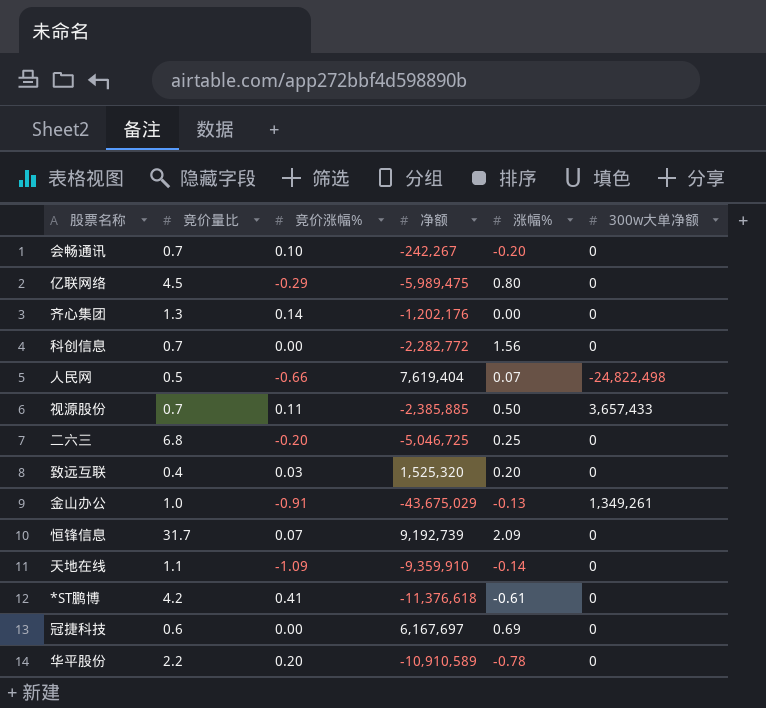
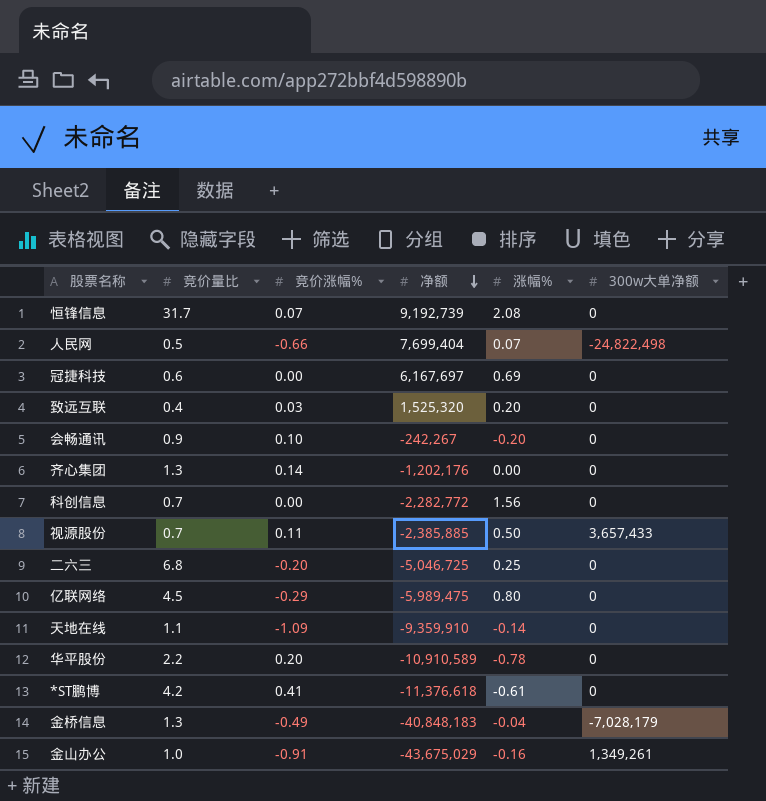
row order: none -> 净额 descending
恒锋信息 | 涨幅%: 2.09 -> 2.08
人民网 | 净额: 7,619,404 -> 7,699,404
会畅通讯 | 竞价量比: 0.7 -> 0.9
row 金桥信息: none -> 1.3 | -0.49 | -40,848,183 | -0.04 | -7,028,179
金山办公 | 涨幅%: -0.13 -> -0.16

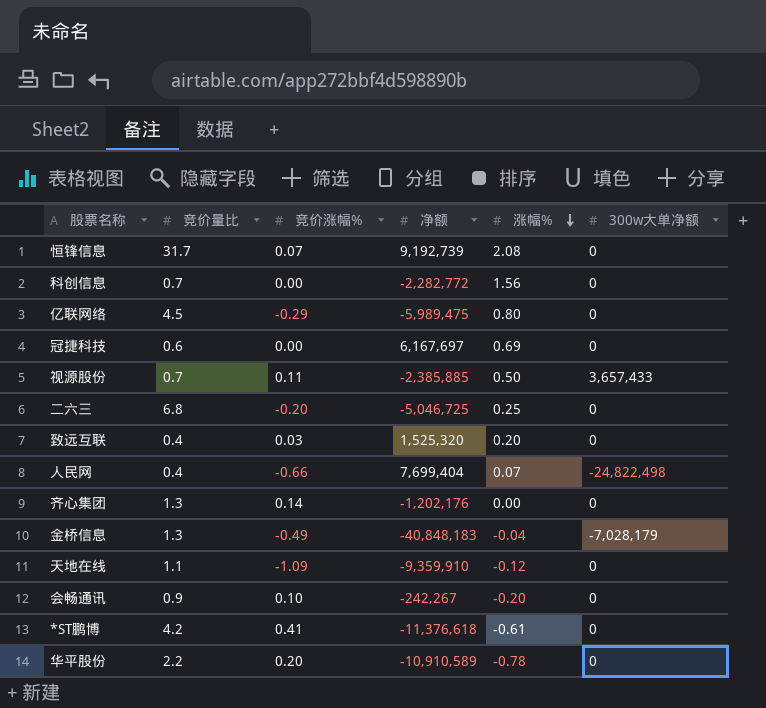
row order: 净额 descending -> 涨幅% descending
row 金山办公: 1.0 | -0.91 | -43,675,029 | -0.16 | 1,349,261 -> none
人民网 | 竞价量比: 0.5 -> 0.4
天地在线 | 涨幅%: -0.14 -> -0.12

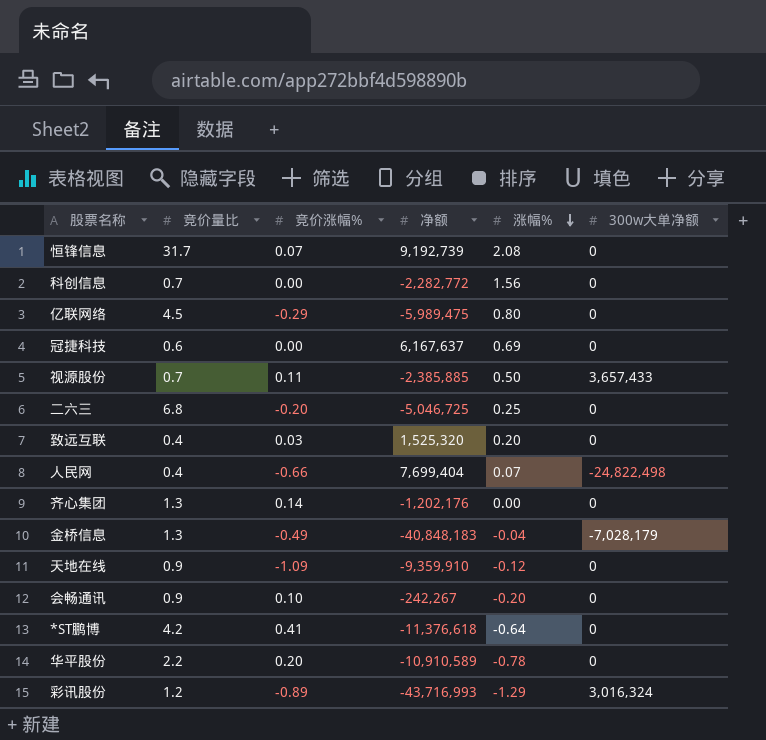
冠捷科技 | 净额: 6,167,697 -> 6,167,637
天地在线 | 竞价量比: 1.1 -> 0.9
*ST鹏博 | 涨幅%: -0.61 -> -0.64
row 彩讯股份: none -> 1.2 | -0.89 | -43,716,993 | -1.29 | 3,016,324

